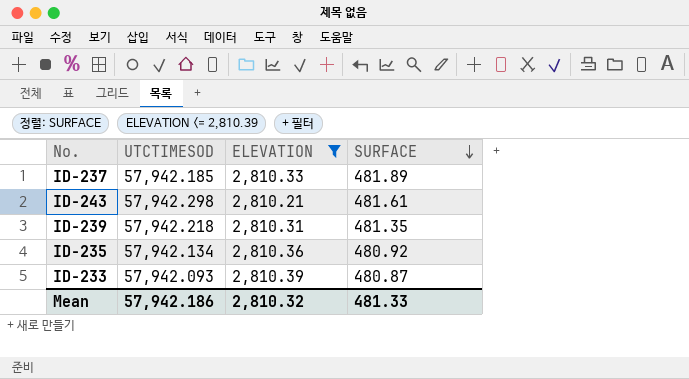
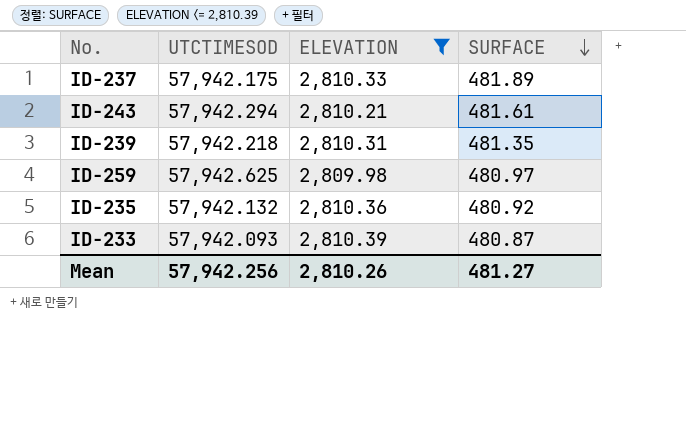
ID-237 | UTCTIMESOD: 57,942.185 -> 57,942.175
ID-243 | UTCTIMESOD: 57,942.298 -> 57,942.294
row ID-259: none -> 57,942.625 | 2,809.98 | 480.97
ID-235 | UTCTIMESOD: 57,942.134 -> 57,942.132
Mean | UTCTIMESOD: 57,942.186 -> 57,942.256
Mean | ELEVATION: 2,810.32 -> 2,810.26
Mean | SURFACE: 481.33 -> 481.27

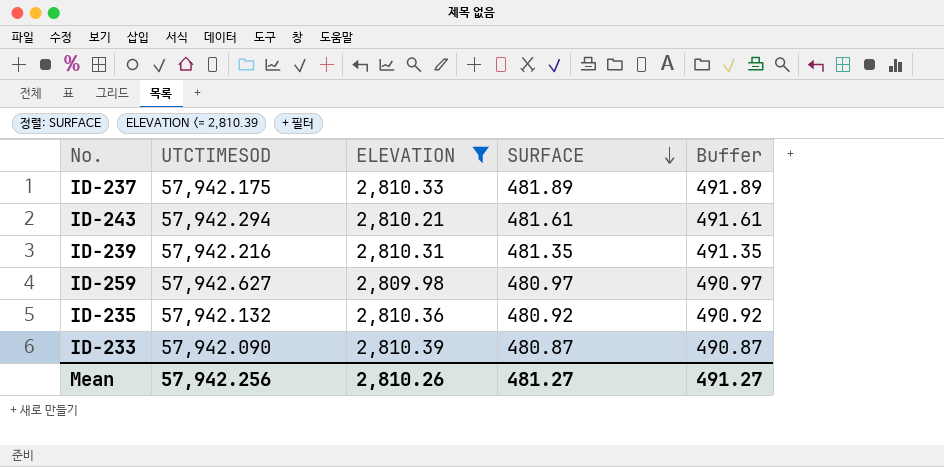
column Buffer | formula: none -> [SURFACE] + 10
ID-239 | UTCTIMESOD: 57,942.218 -> 57,942.216
ID-259 | UTCTIMESOD: 57,942.625 -> 57,942.627
ID-233 | UTCTIMESOD: 57,942.093 -> 57,942.090

